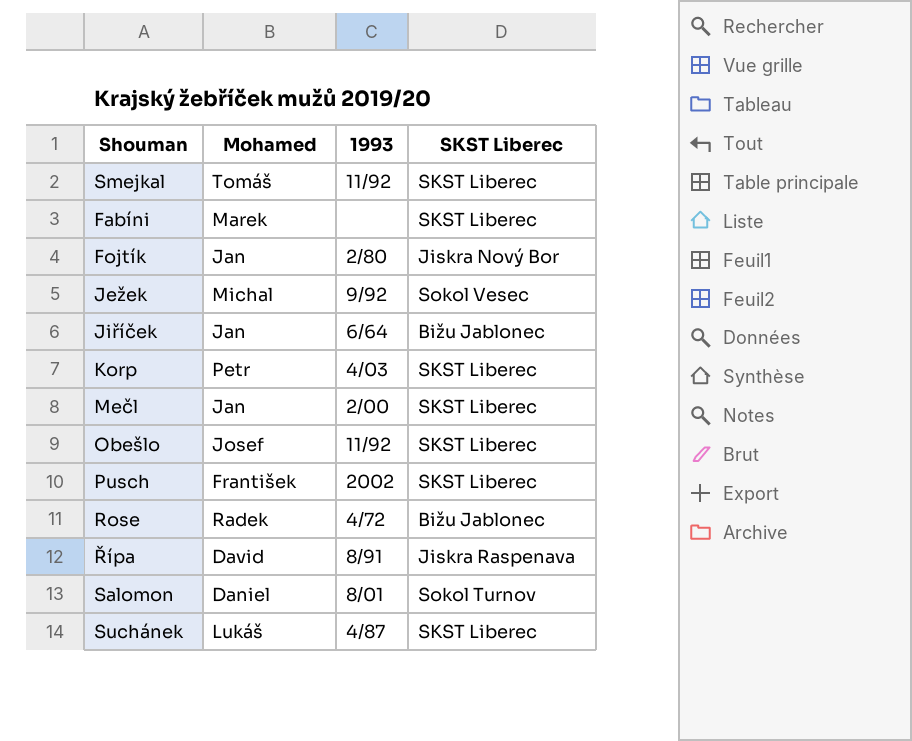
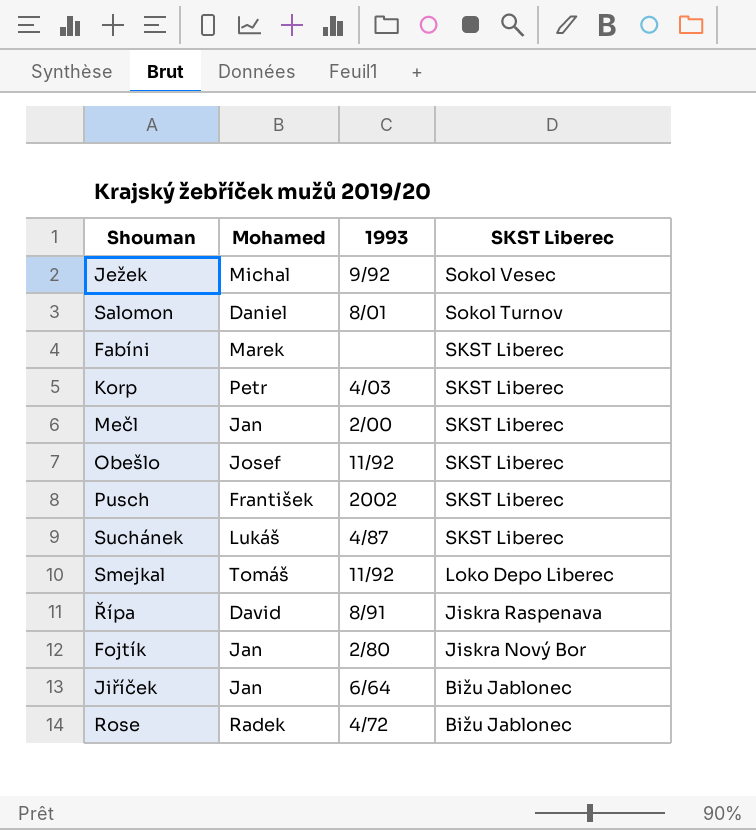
row order: none -> SKST Liberec descending
Smejkal | SKST Liberec: SKST Liberec -> Loko Depo Liberec

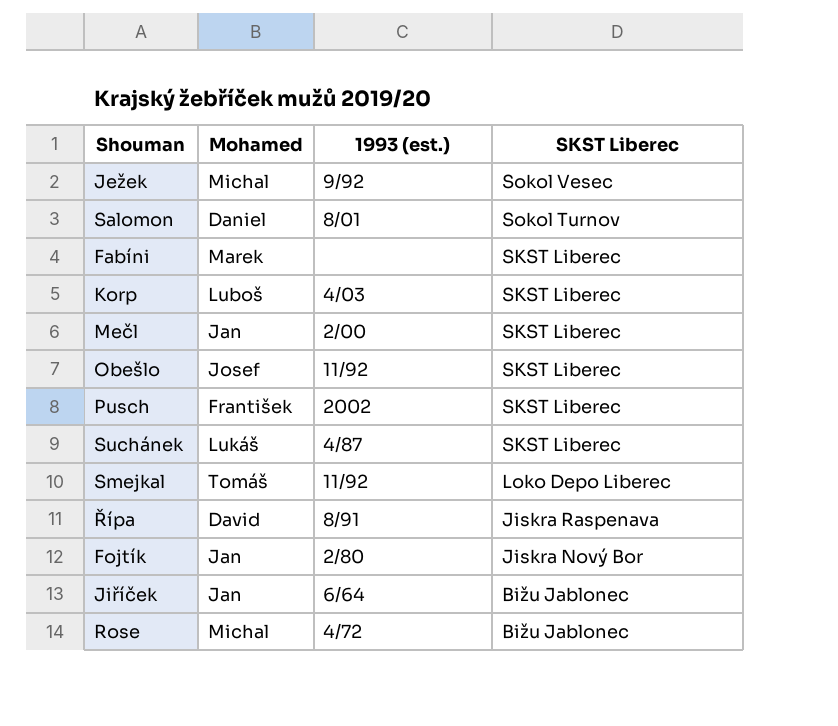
column name: 1993 -> 1993 (est.)
Korp | Mohamed: Petr -> Luboš
Rose | Mohamed: Radek -> Michal

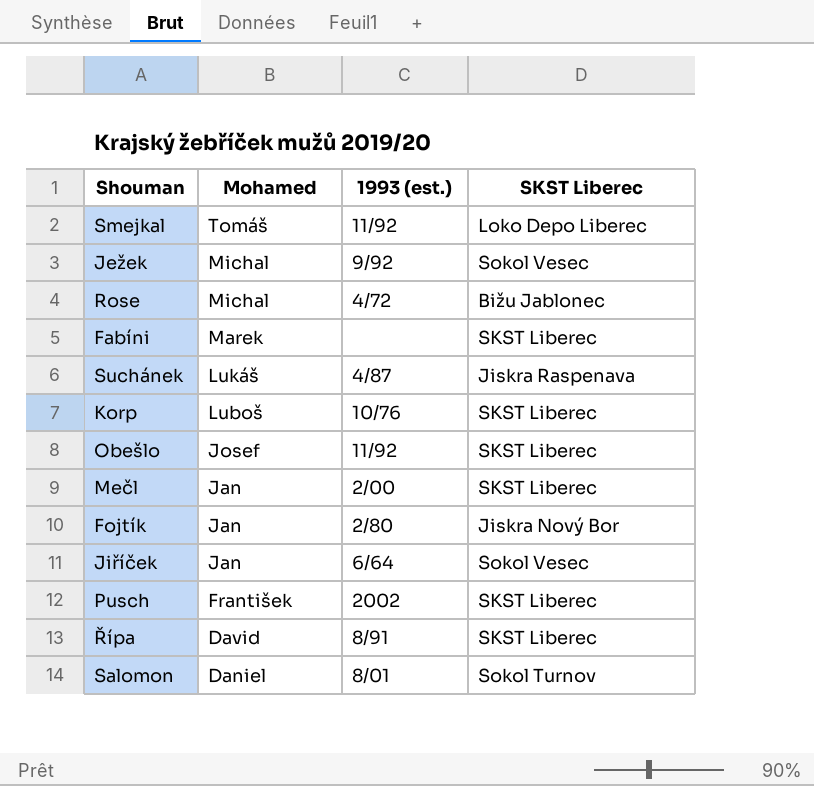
row order: SKST Liberec descending -> Mohamed descending
Suchánek | SKST Liberec: SKST Liberec -> Jiskra Raspenava
Korp | 1993 (est.): 4/03 -> 10/76
Jiříček | SKST Liberec: Bižu Jablonec -> Sokol Vesec
Řípa | SKST Liberec: Jiskra Raspenava -> SKST Liberec

